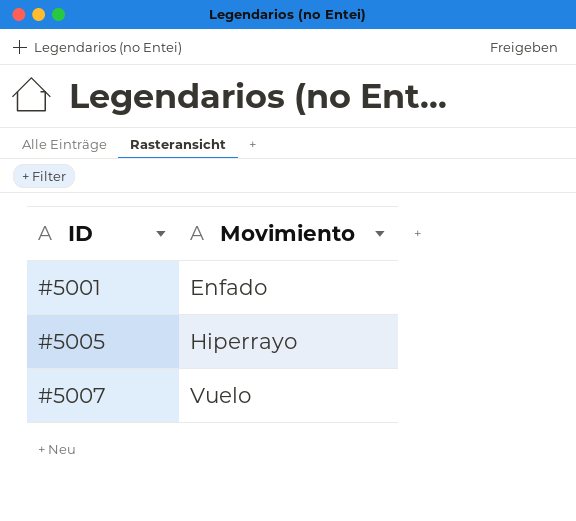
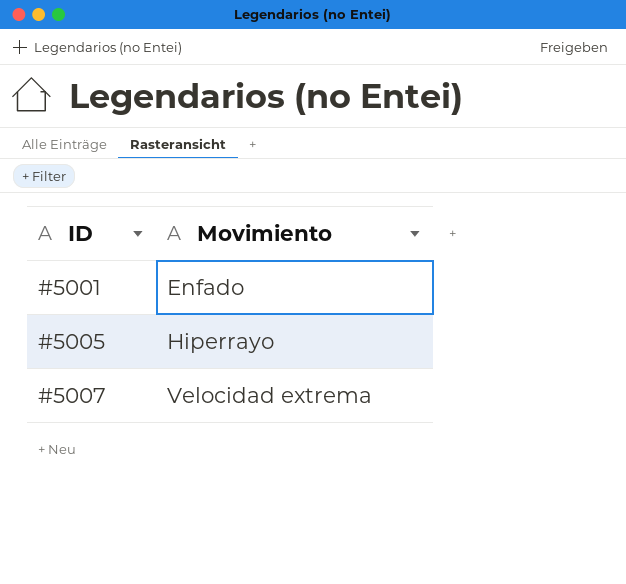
#5007 | Movimiento: Vuelo -> Velocidad extrema

